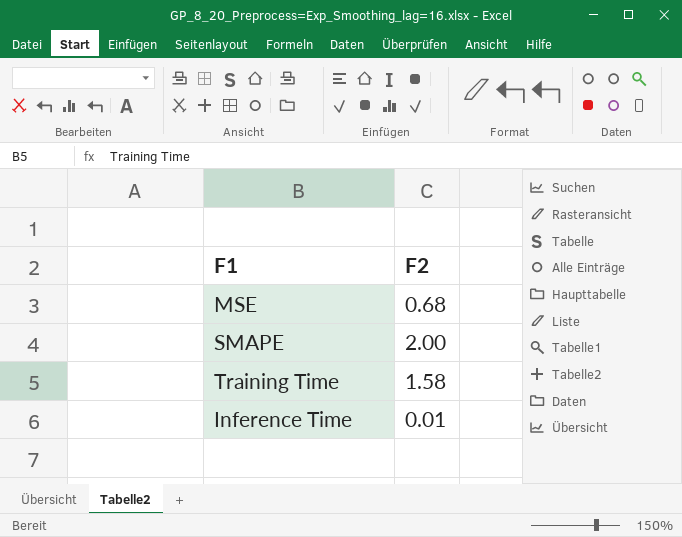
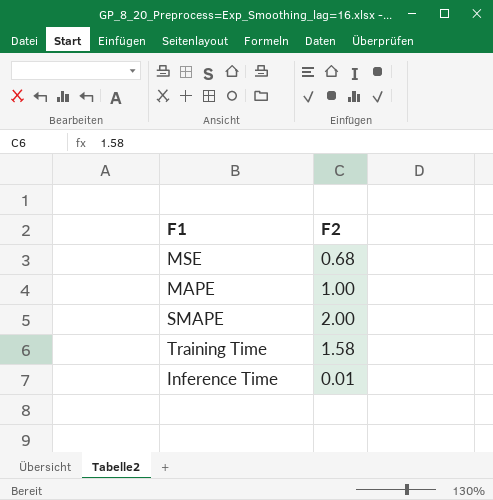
row MAPE: none -> 1.00

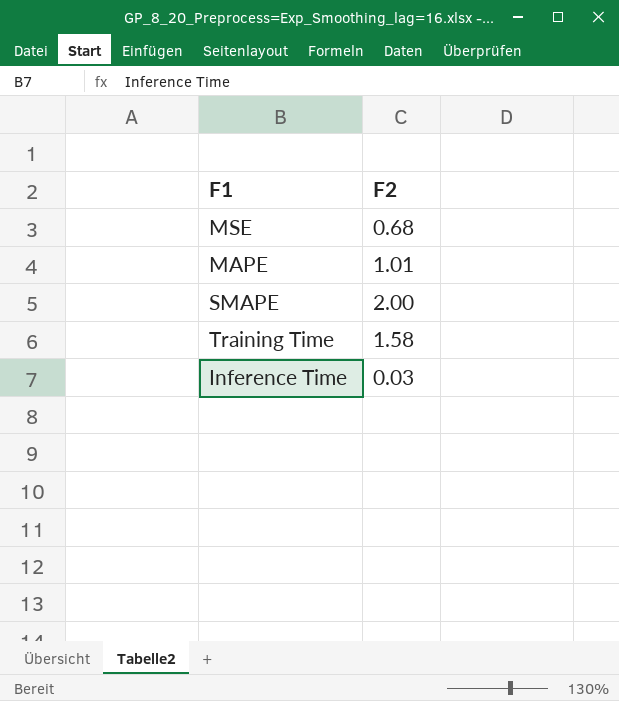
MAPE | F2: 1.00 -> 1.01
Inference Time | F2: 0.01 -> 0.03

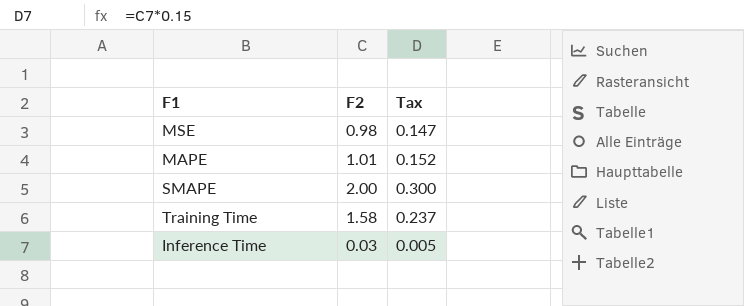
column Tax | formula: none -> [F2] * 0.15
MSE | F2: 0.68 -> 0.98

